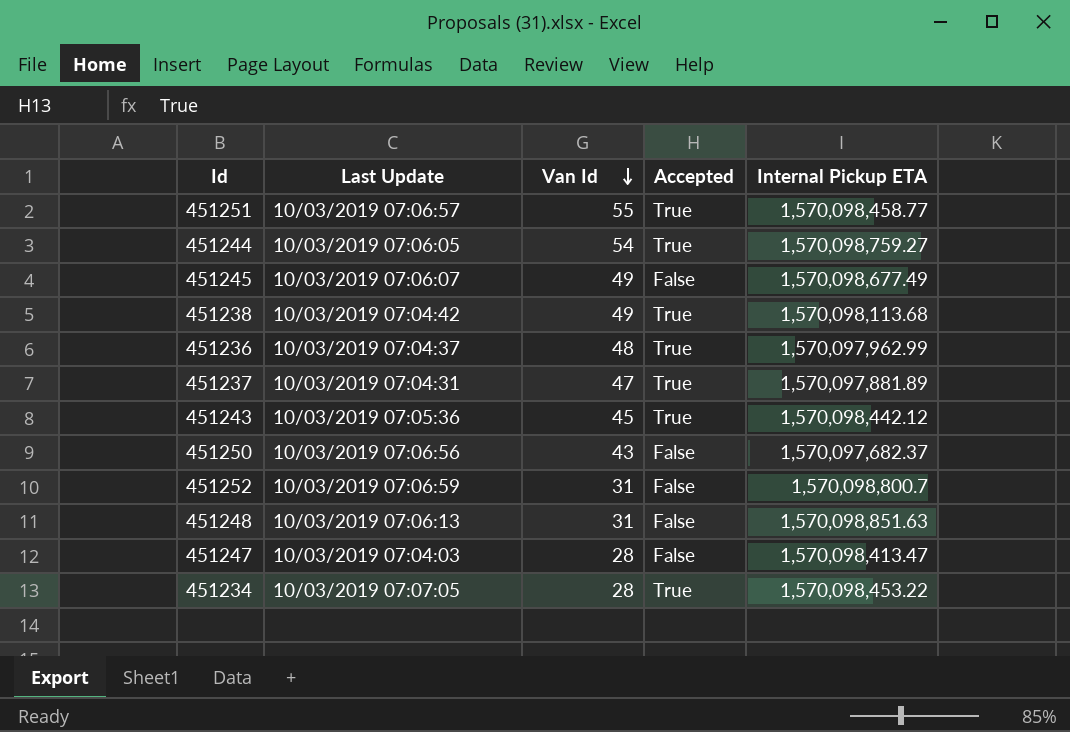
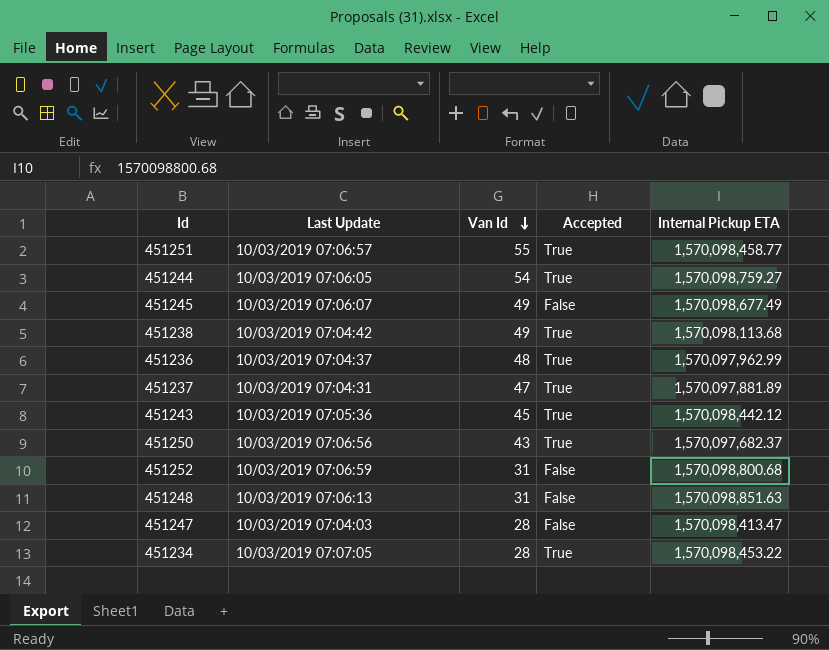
451250 | Accepted: False -> True
451252 | Internal Pickup ETA: 1,570,098,800.7 -> 1,570,098,800.68

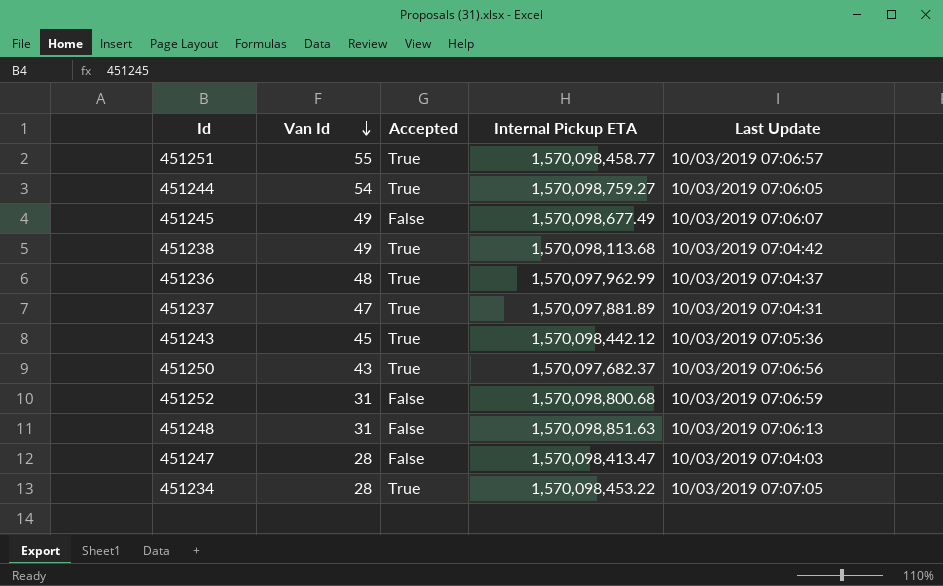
column Last Update | position: 2 -> 5

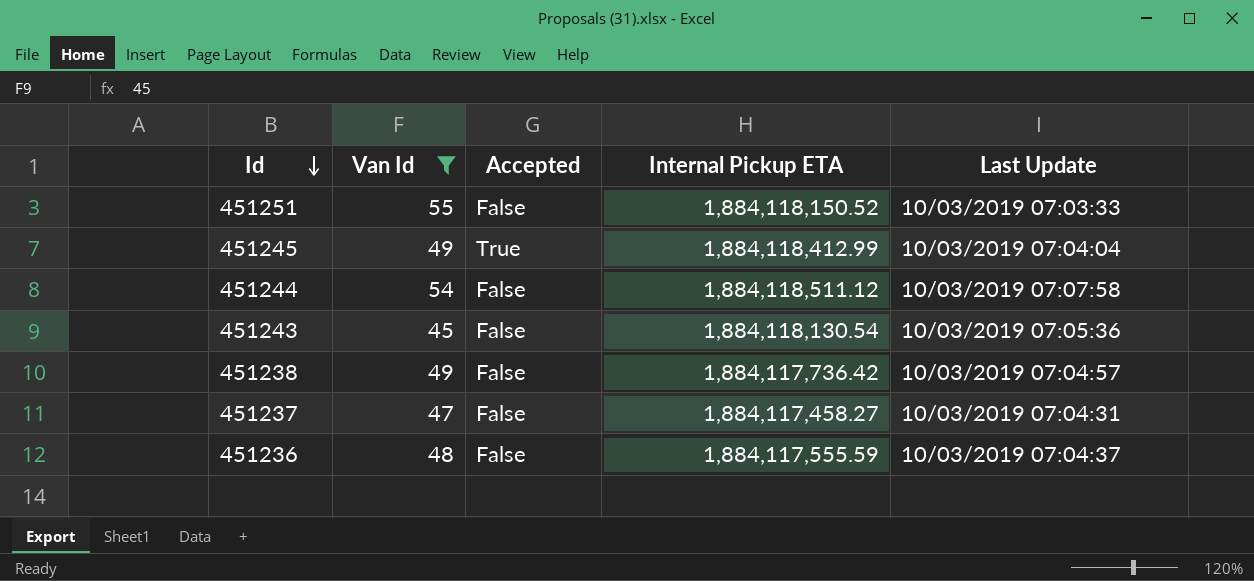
filter: none -> Van Id >= 45
row order: Van Id descending -> Id descending
451251 | Accepted: True -> False
451251 | Internal Pickup ETA: 1,570,098,458.77 -> 1,884,118,150.52
451251 | Last Update: 10/03/2019 07:06:57 -> 10/03/2019 07:03:33
451245 | Accepted: False -> True
451245 | Internal Pickup ETA: 1,570,098,677.49 -> 1,884,118,412.99
451245 | Last Update: 10/03/2019 07:06:07 -> 10/03/2019 07:04:04
451244 | Accepted: True -> False
451244 | Internal Pickup ETA: 1,570,098,759.27 -> 1,884,118,511.12
451244 | Last Update: 10/03/2019 07:06:05 -> 10/03/2019 07:07:58
451243 | Accepted: True -> False
451243 | Internal Pickup ETA: 1,570,098,442.12 -> 1,884,118,130.54
451238 | Accepted: True -> False
451238 | Internal Pickup ETA: 1,570,098,113.68 -> 1,884,117,736.42
451238 | Last Update: 10/03/2019 07:04:42 -> 10/03/2019 07:04:57
451237 | Accepted: True -> False
451237 | Internal Pickup ETA: 1,570,097,881.89 -> 1,884,117,458.27
451236 | Accepted: True -> False
451236 | Internal Pickup ETA: 1,570,097,962.99 -> 1,884,117,555.59

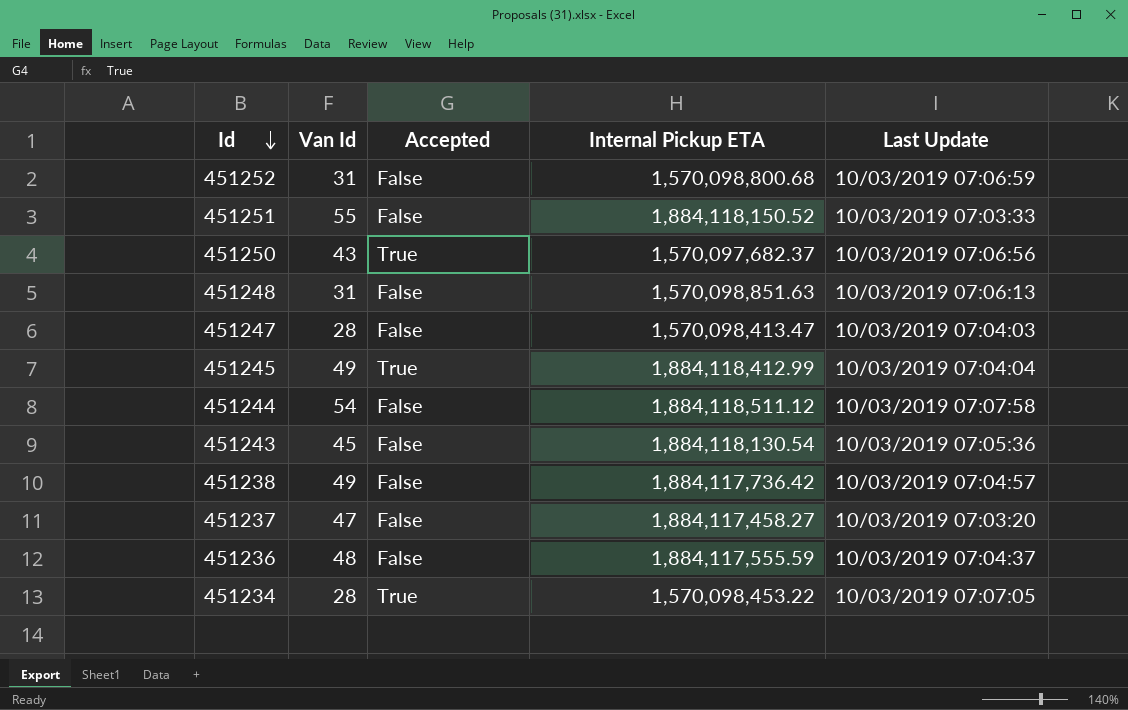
filter: Van Id >= 45 -> none
451237 | Last Update: 10/03/2019 07:04:31 -> 10/03/2019 07:03:20

